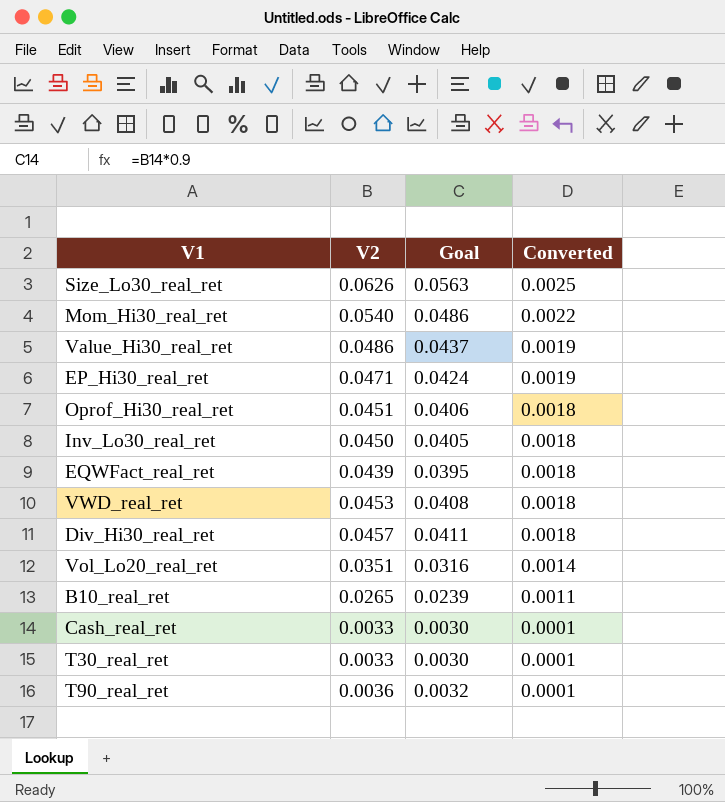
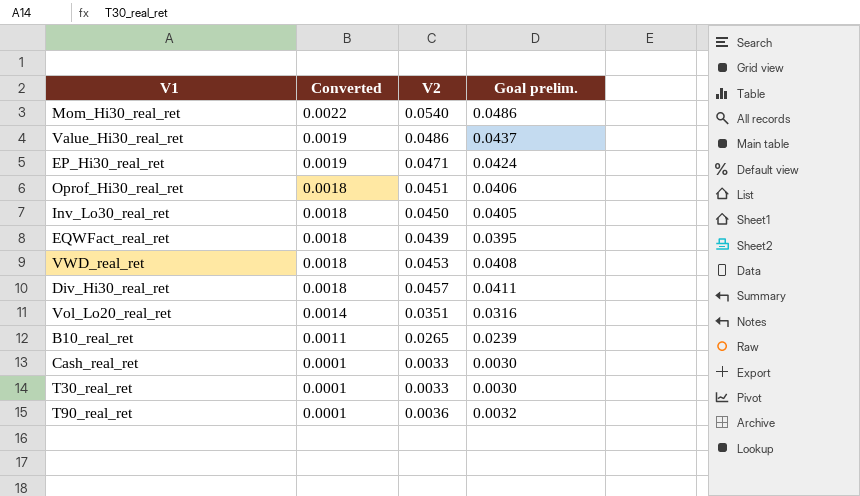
column Converted | position: 4 -> 2
column name: Goal -> Goal prelim.
row Size_Lo30_real_ret: 0.0626 | 0.0563 | 0.0025 -> none

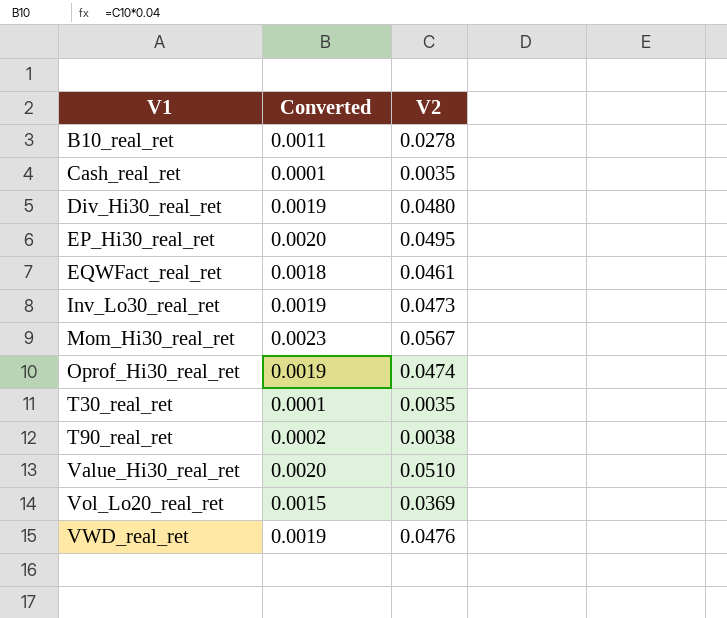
row order: Converted descending -> V1 ascending
column Goal prelim. | formula: [V2] * 0.9 -> none
B10_real_ret | V2: 0.0265 -> 0.0278
Cash_real_ret | V2: 0.0033 -> 0.0035
Div_Hi30_real_ret | Converted: 0.0018 -> 0.0019
Div_Hi30_real_ret | V2: 0.0457 -> 0.0480
EP_Hi30_real_ret | Converted: 0.0019 -> 0.0020
EP_Hi30_real_ret | V2: 0.0471 -> 0.0495
EQWFact_real_ret | V2: 0.0439 -> 0.0461
Inv_Lo30_real_ret | Converted: 0.0018 -> 0.0019
Inv_Lo30_real_ret | V2: 0.0450 -> 0.0473
Mom_Hi30_real_ret | Converted: 0.0022 -> 0.0023
Mom_Hi30_real_ret | V2: 0.0540 -> 0.0567
Oprof_Hi30_real_ret | Converted: 0.0018 -> 0.0019
Oprof_Hi30_real_ret | V2: 0.0451 -> 0.0474
T30_real_ret | V2: 0.0033 -> 0.0035
T90_real_ret | Converted: 0.0001 -> 0.0002
T90_real_ret | V2: 0.0036 -> 0.0038
Value_Hi30_real_ret | Converted: 0.0019 -> 0.0020
Value_Hi30_real_ret | V2: 0.0486 -> 0.0510
Vol_Lo20_real_ret | Converted: 0.0014 -> 0.0015
Vol_Lo20_real_ret | V2: 0.0351 -> 0.0369
VWD_real_ret | Converted: 0.0018 -> 0.0019
VWD_real_ret | V2: 0.0453 -> 0.0476

